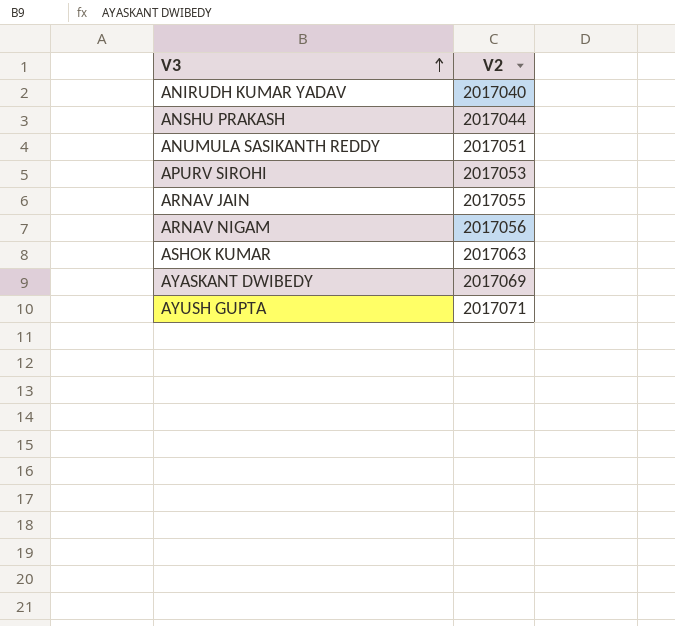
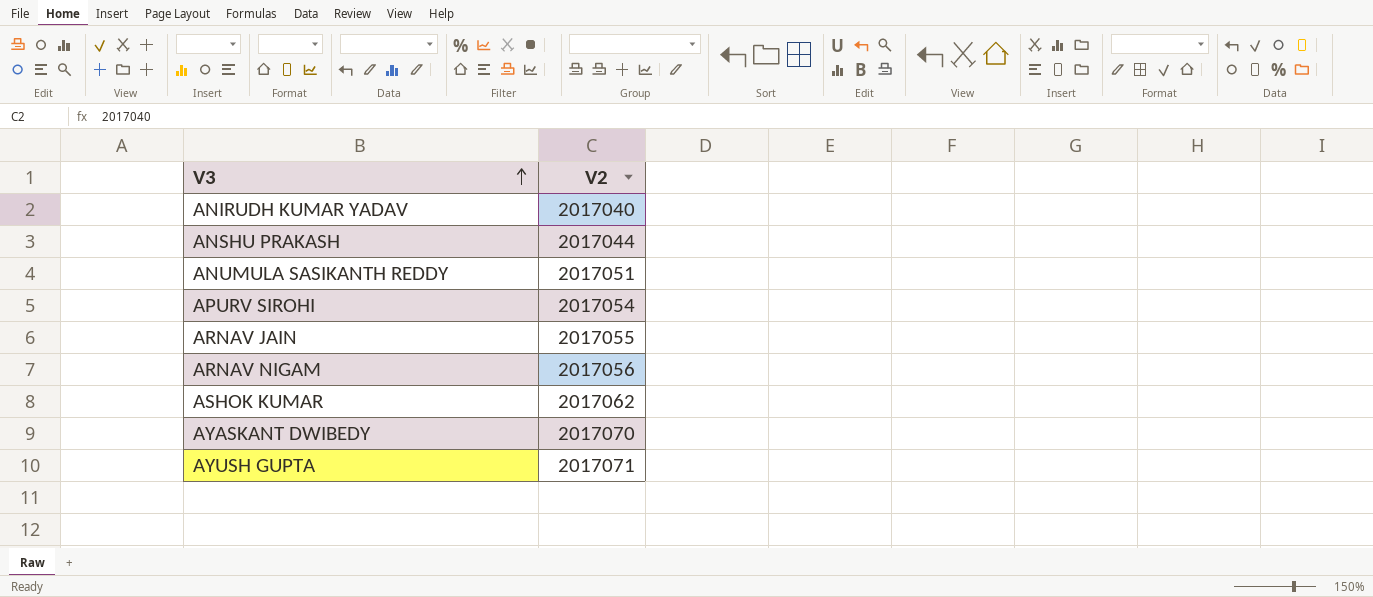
APURV SIROHI | V2: 2017053 -> 2017054
ASHOK KUMAR | V2: 2017063 -> 2017062
AYASKANT DWIBEDY | V2: 2017069 -> 2017070

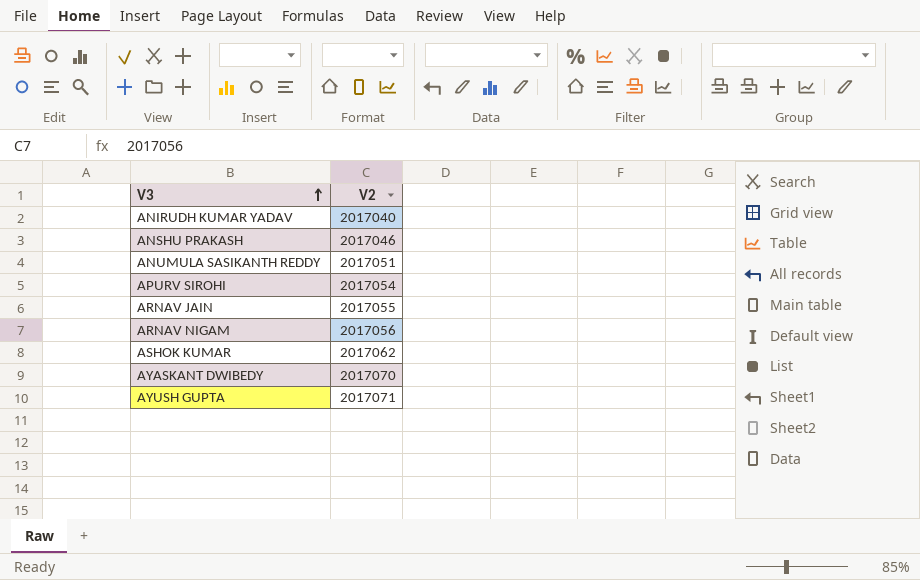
ANSHU PRAKASH | V2: 2017044 -> 2017046

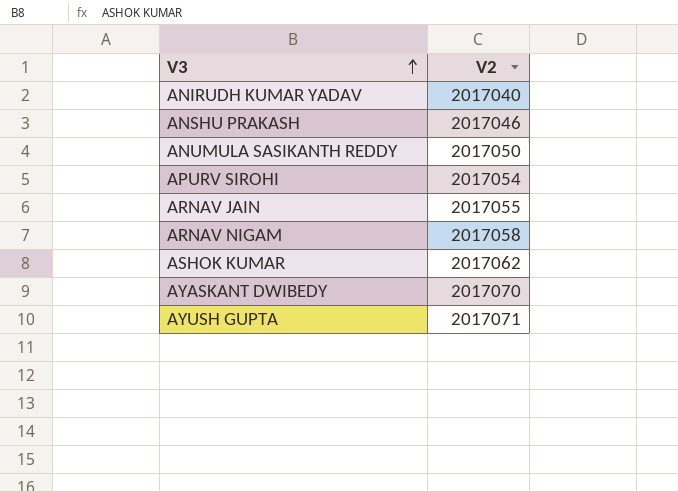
ANUMULA SASIKANTH REDDY | V2: 2017051 -> 2017050
ARNAV NIGAM | V2: 2017056 -> 2017058

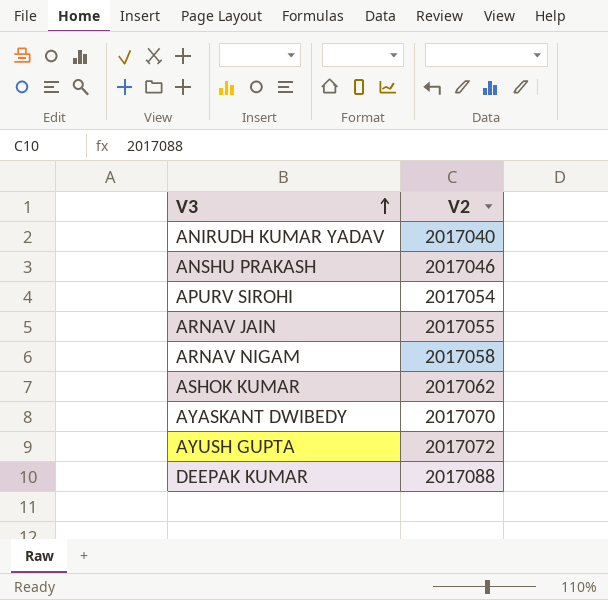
row ANUMULA SASIKANTH REDDY: 2017050 -> none
AYUSH GUPTA | V2: 2017071 -> 2017072
row DEEPAK KUMAR: none -> 2017088

